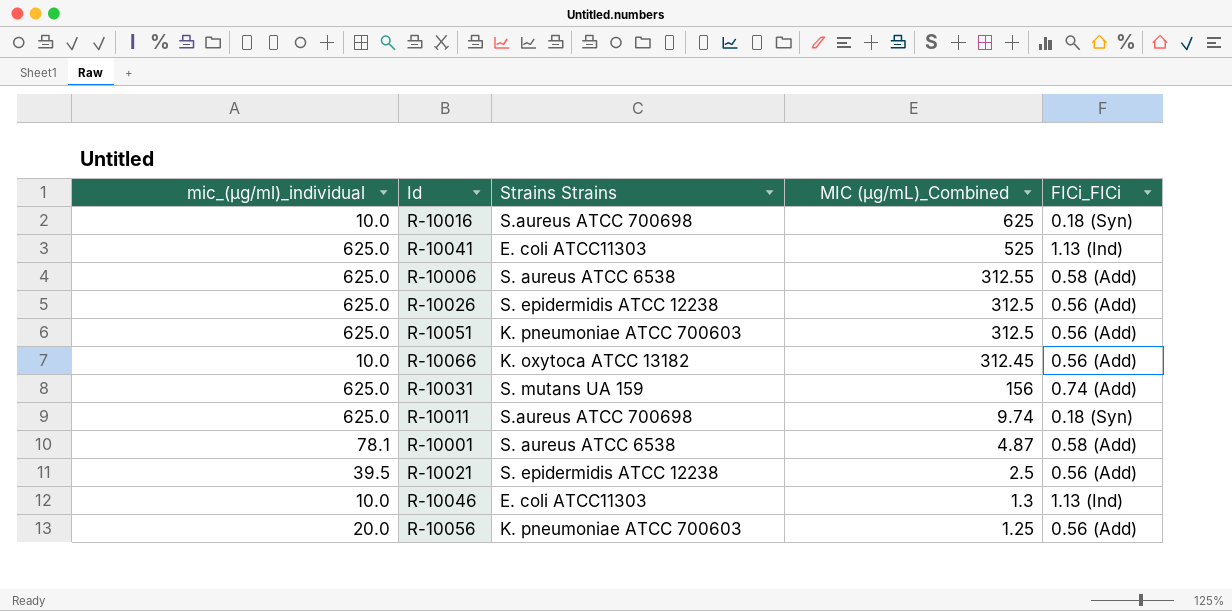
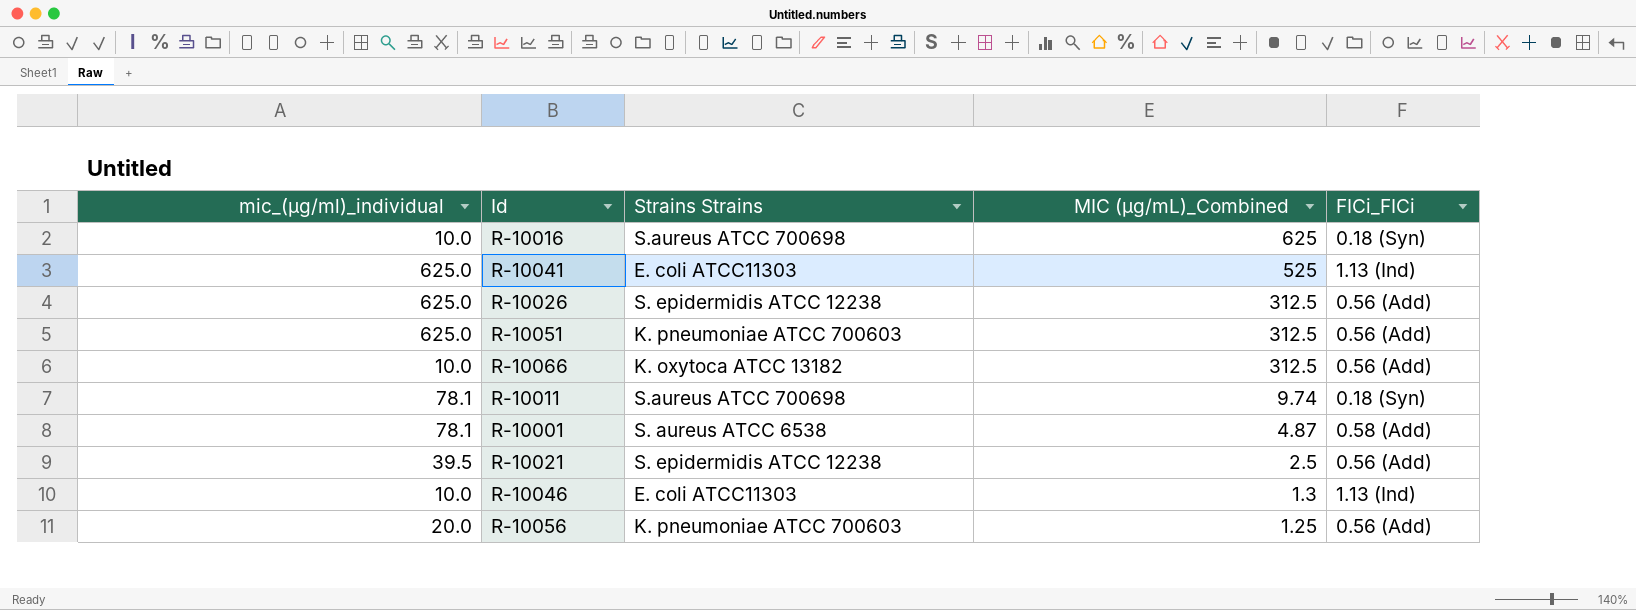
row R-10006: 625.0 | S. aureus ATCC 6538 | 312.55 | 0.58 (Add) -> none
row R-10031: 625.0 | S. mutans UA 159 | 156 | 0.74 (Add) -> none
R-10066 | MIC (µg/mL)_Combined: 312.45 -> 312.5
R-10011 | mic_(µg/ml)_individual: 625.0 -> 78.1

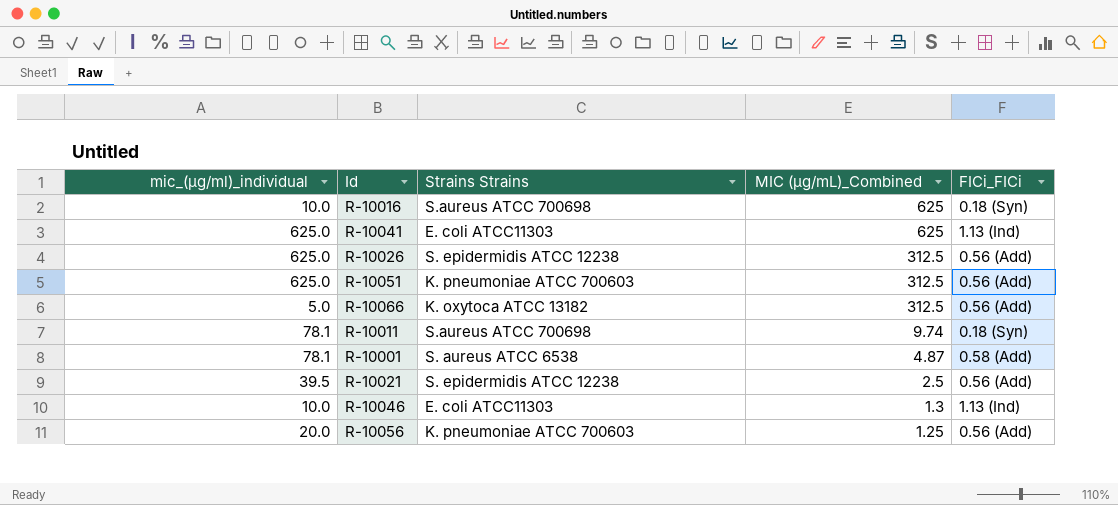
R-10041 | MIC (µg/mL)_Combined: 525 -> 625
R-10066 | mic_(µg/ml)_individual: 10.0 -> 5.0

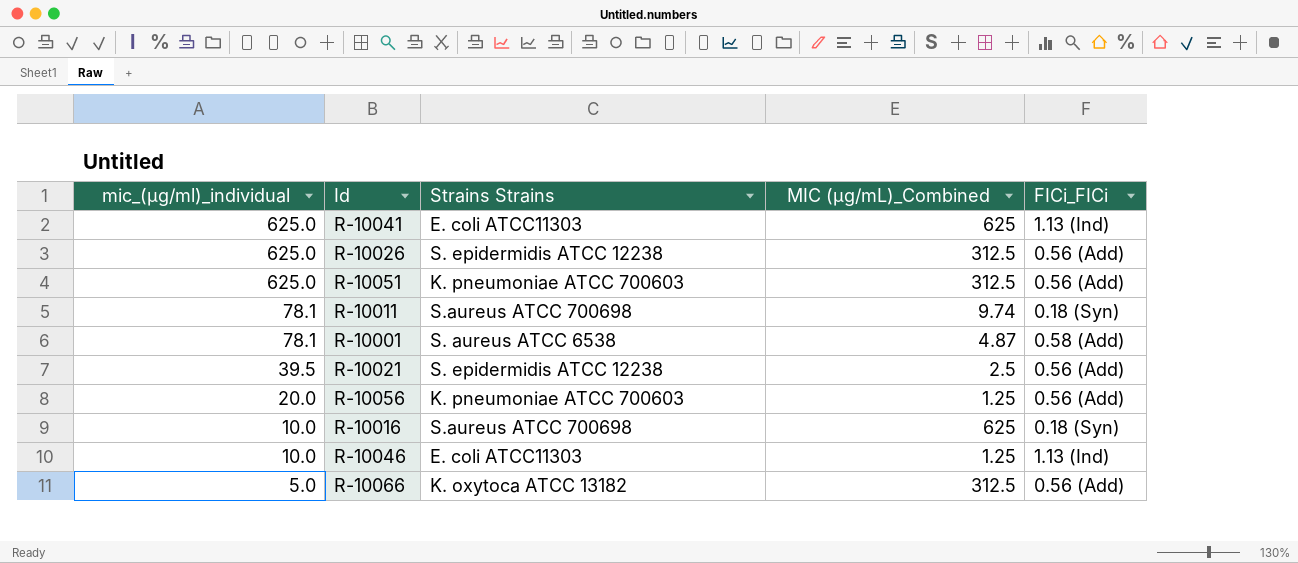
row order: MIC (µg/mL)_Combined descending -> mic_(µg/ml)_individual descending
R-10046 | MIC (µg/mL)_Combined: 1.3 -> 1.25

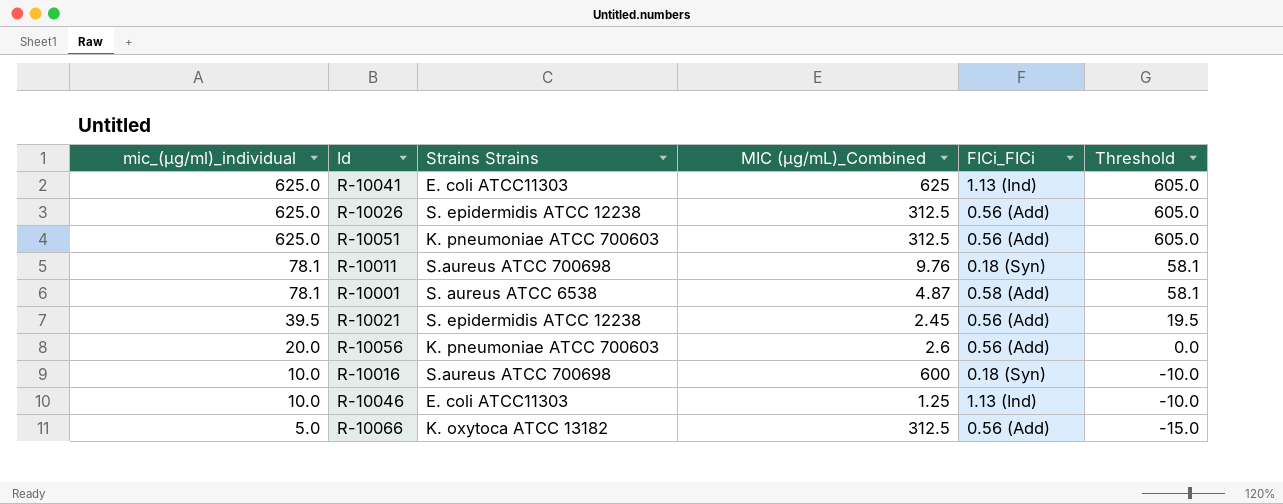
column Threshold | formula: none -> [mic_(µg/ml)_individual] - 20
R-10011 | MIC (µg/mL)_Combined: 9.74 -> 9.76
R-10021 | MIC (µg/mL)_Combined: 2.5 -> 2.45
R-10056 | MIC (µg/mL)_Combined: 1.25 -> 2.6
R-10016 | MIC (µg/mL)_Combined: 625 -> 600

